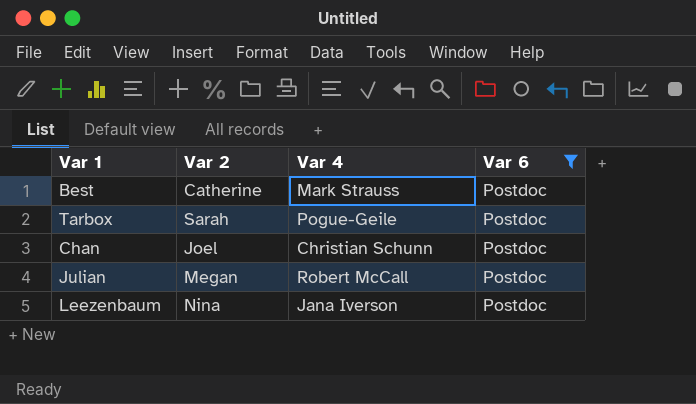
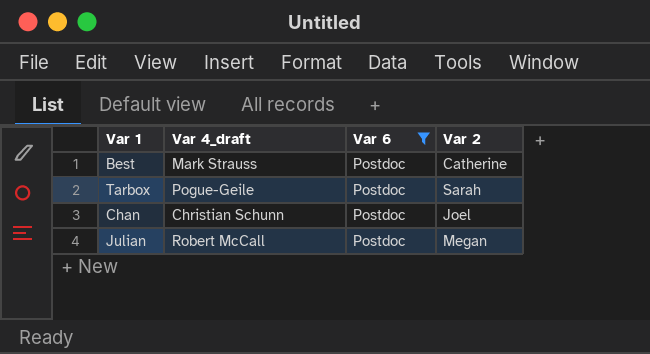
column name: Var 4 -> Var 4_draft
column Var 2 | position: 2 -> 4
row Leezenbaum: Nina | Jana Iverson | Postdoc -> none

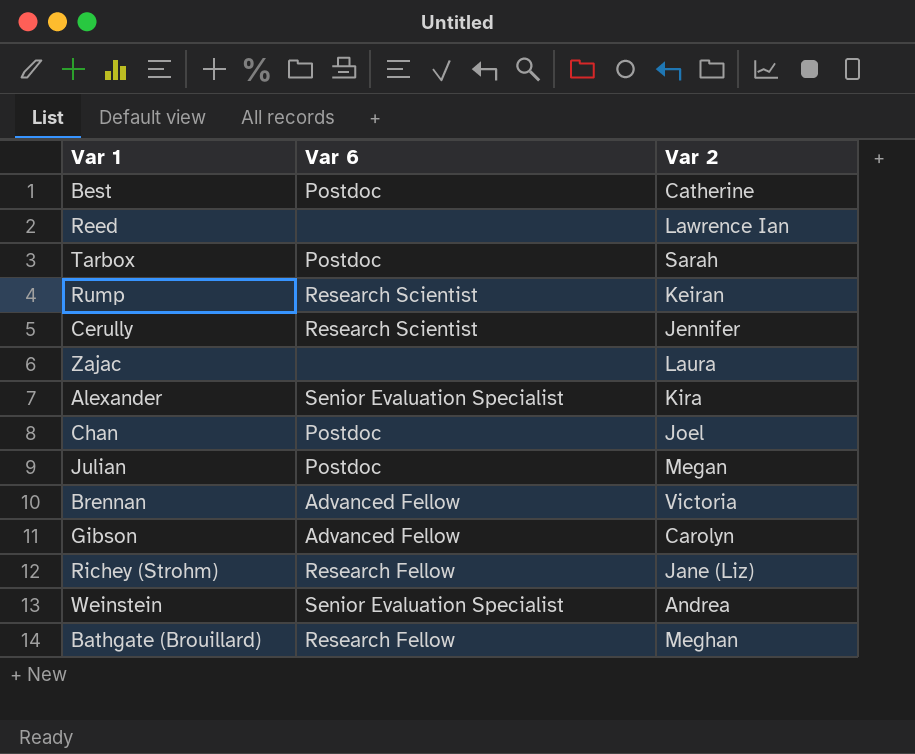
filter: Var 6 = Postdoc -> none
column Var 4_draft | position: 2 -> none

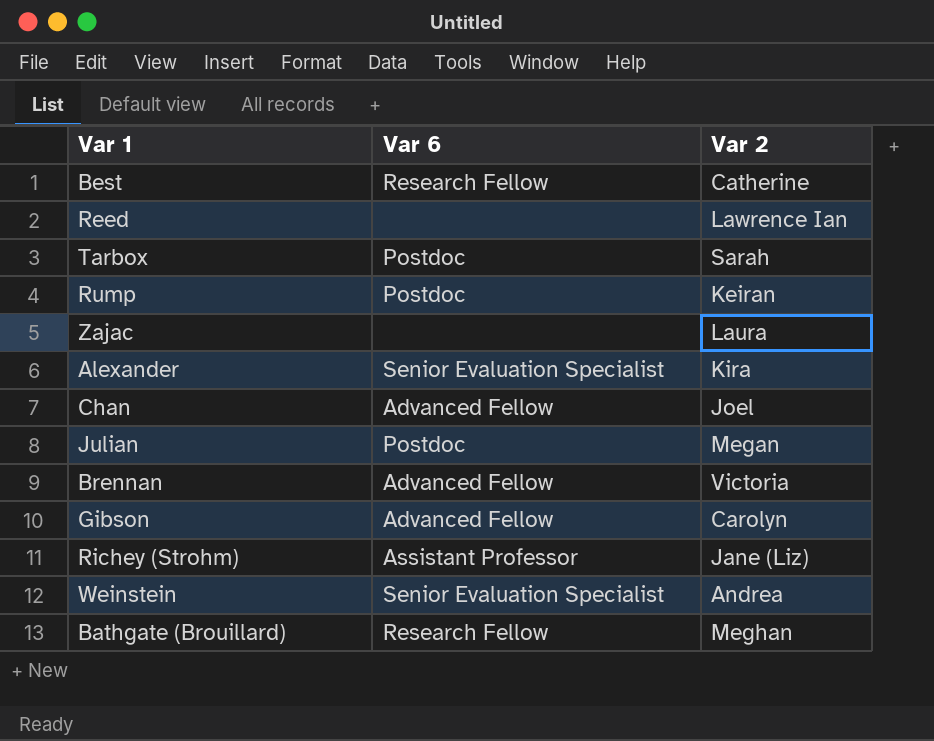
row Cerully: Research Scientist | Jennifer -> none
Best | Var 6: Postdoc -> Research Fellow
Rump | Var 6: Research Scientist -> Postdoc
Chan | Var 6: Postdoc -> Advanced Fellow
Richey (Strohm) | Var 6: Research Fellow -> Assistant Professor

